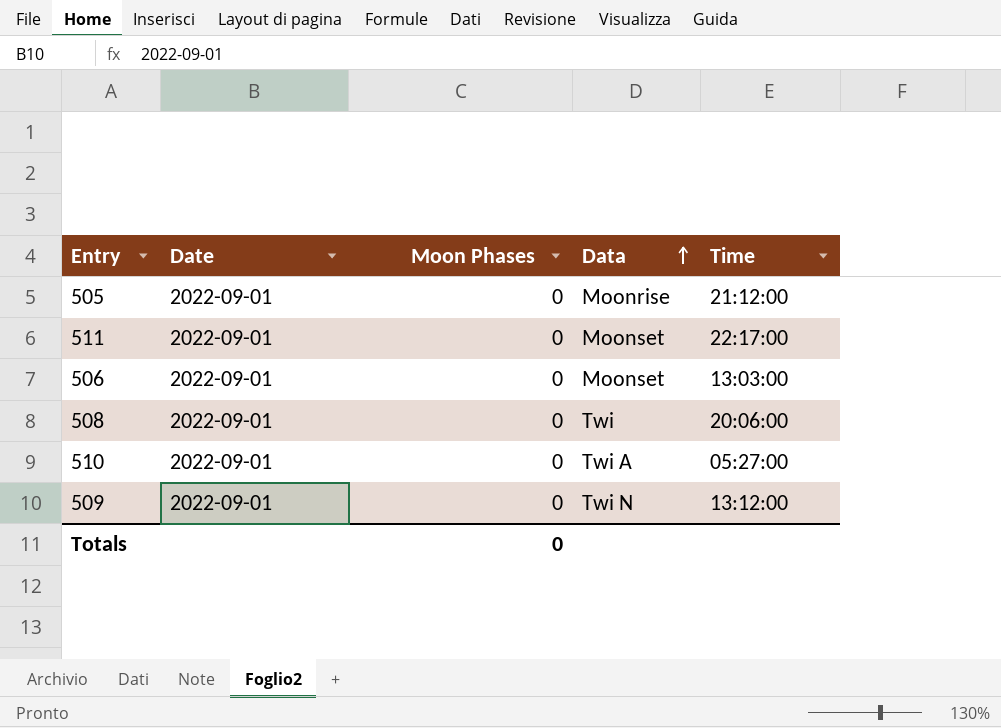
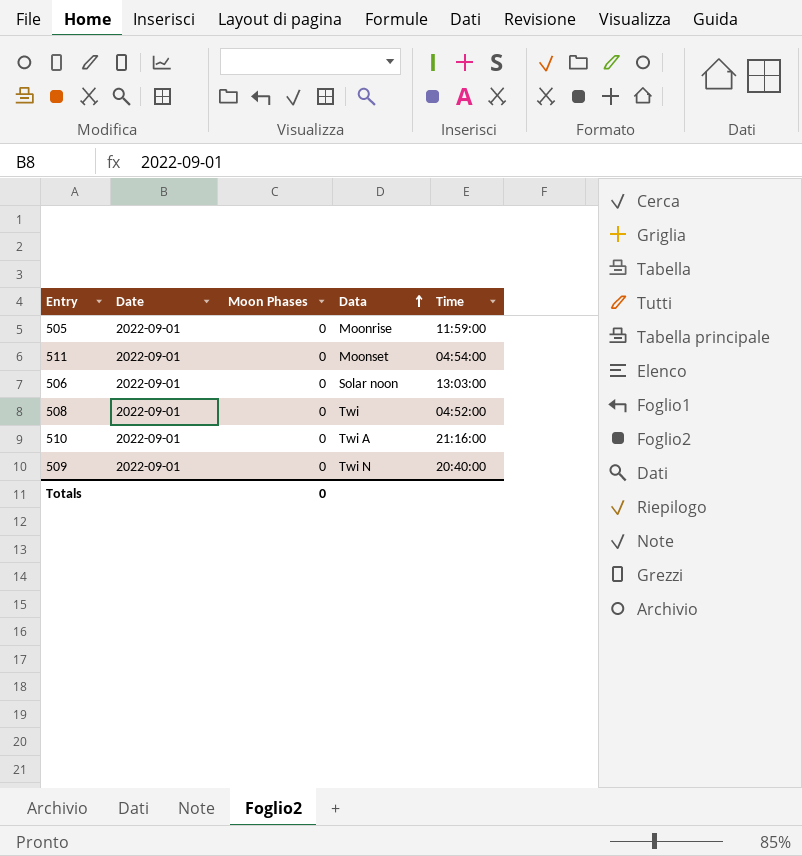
505 | Time: 21:12:00 -> 11:59:00
511 | Time: 22:17:00 -> 04:54:00
506 | Data: Moonset -> Solar noon
508 | Time: 20:06:00 -> 04:52:00
510 | Time: 05:27:00 -> 21:16:00
509 | Time: 13:12:00 -> 20:40:00

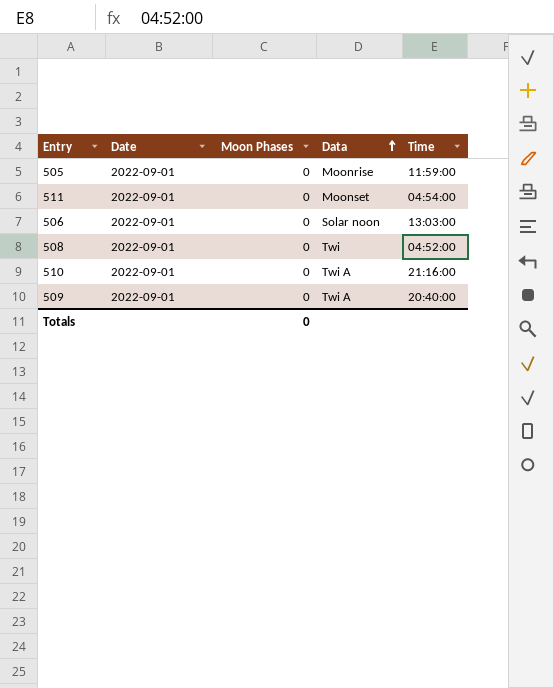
509 | Data: Twi N -> Twi A

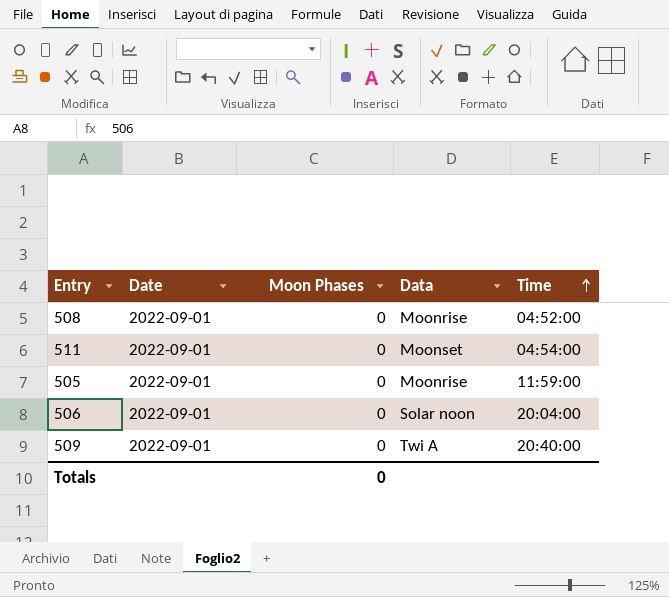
row order: Data ascending -> Time ascending
row 510: 2022-09-01 | 0 | Twi A | 21:16:00 -> none
508 | Data: Twi -> Moonrise
506 | Time: 13:03:00 -> 20:04:00

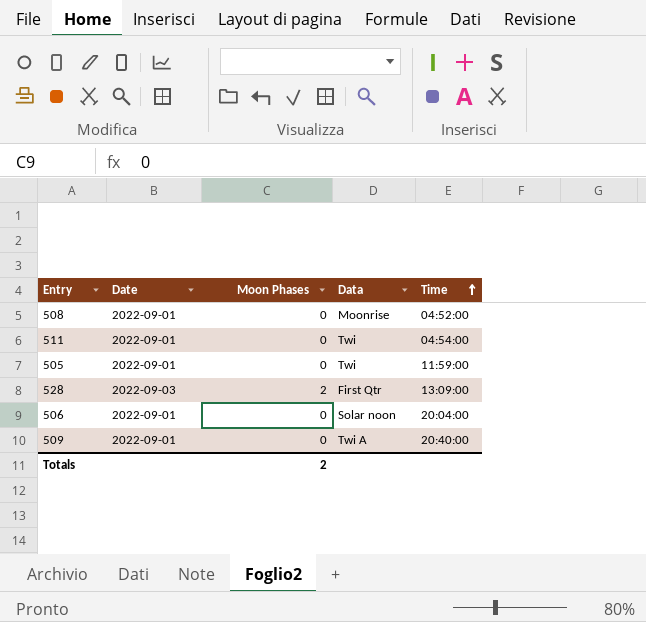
511 | Data: Moonset -> Twi
505 | Data: Moonrise -> Twi
row 528: none -> 2022-09-03 | 2 | First Qtr | 13:09:00
Totals | Moon Phases: 0 -> 2

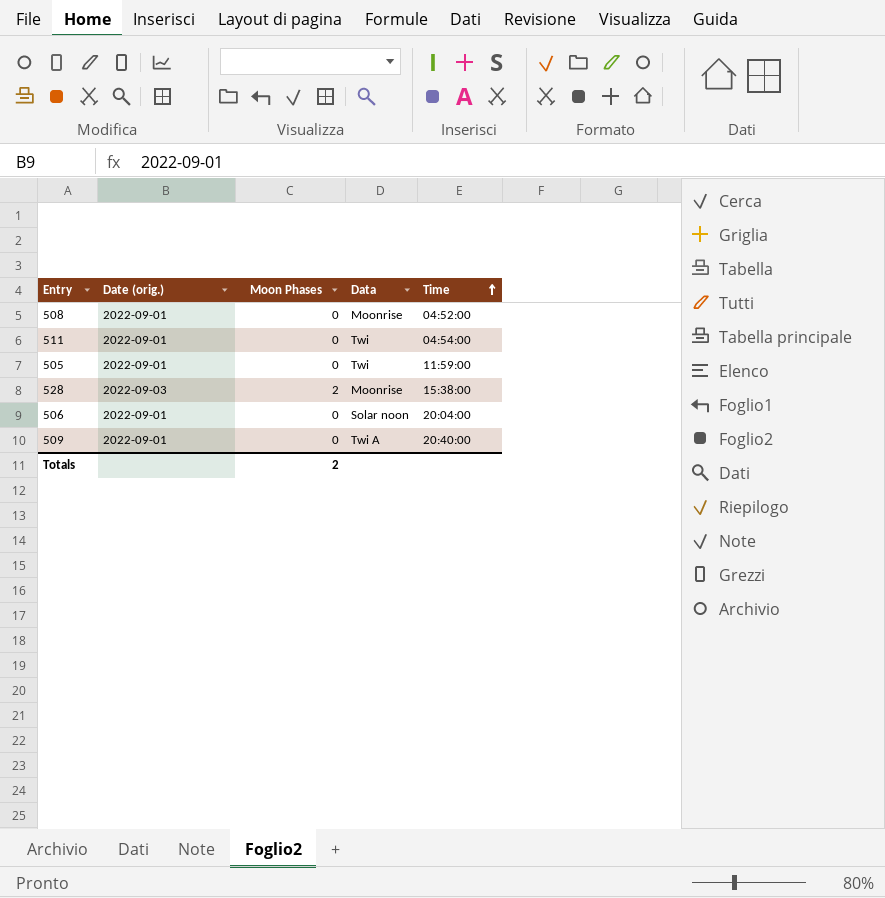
column name: Date -> Date (orig.)
528 | Data: First Qtr -> Moonrise
528 | Time: 13:09:00 -> 15:38:00

